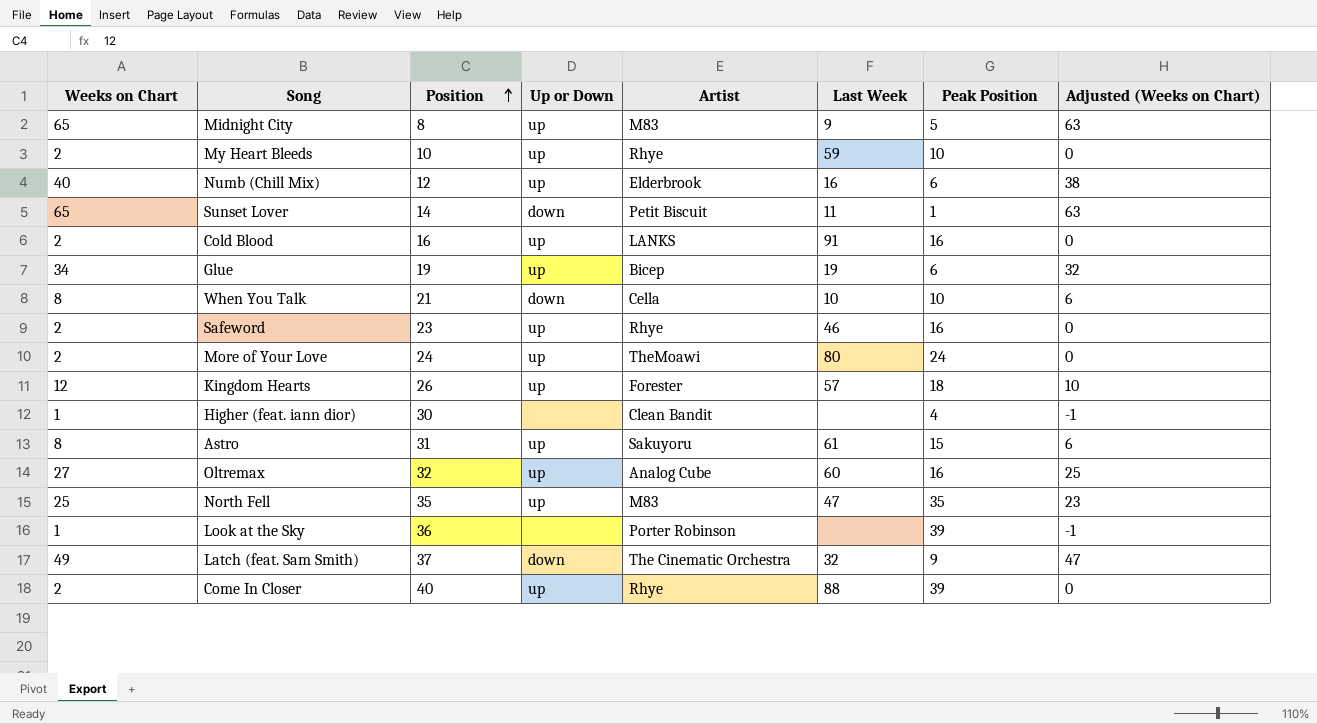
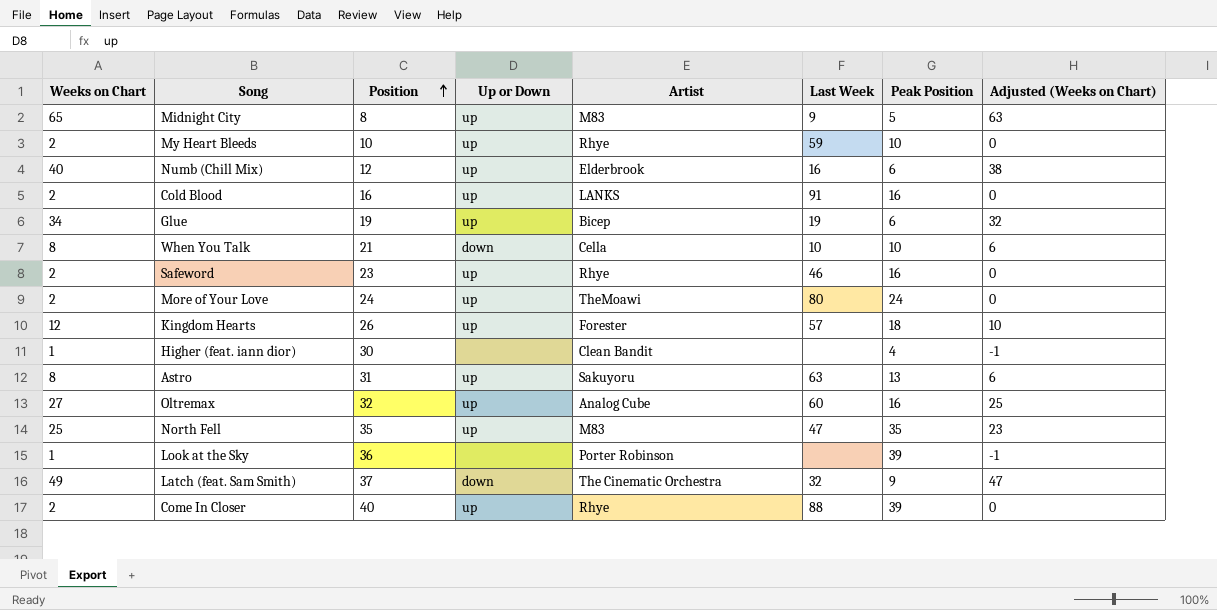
row Sunset Lover: 65 | 14 | down | Petit Biscuit | 11 | 1 | 63 -> none
Astro | Last Week: 61 -> 63
Astro | Peak Position: 15 -> 13

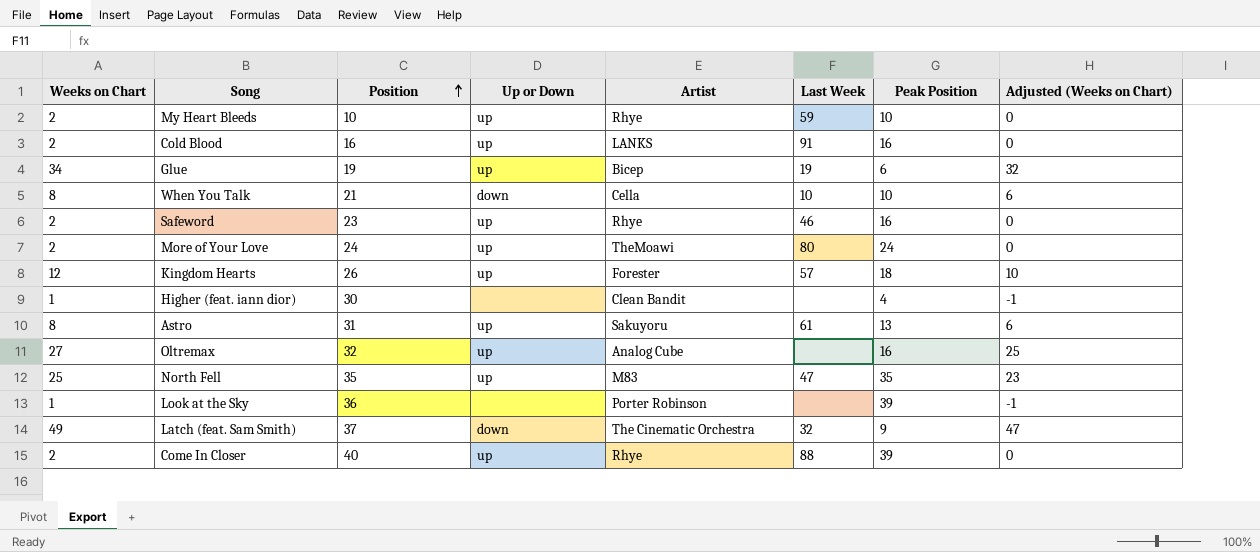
row Midnight City: 65 | 8 | up | M83 | 9 | 5 | 63 -> none
row Numb (Chill Mix): 40 | 12 | up | Elderbrook | 16 | 6 | 38 -> none
Astro | Last Week: 63 -> 61
Oltremax | Last Week: 60 -> none

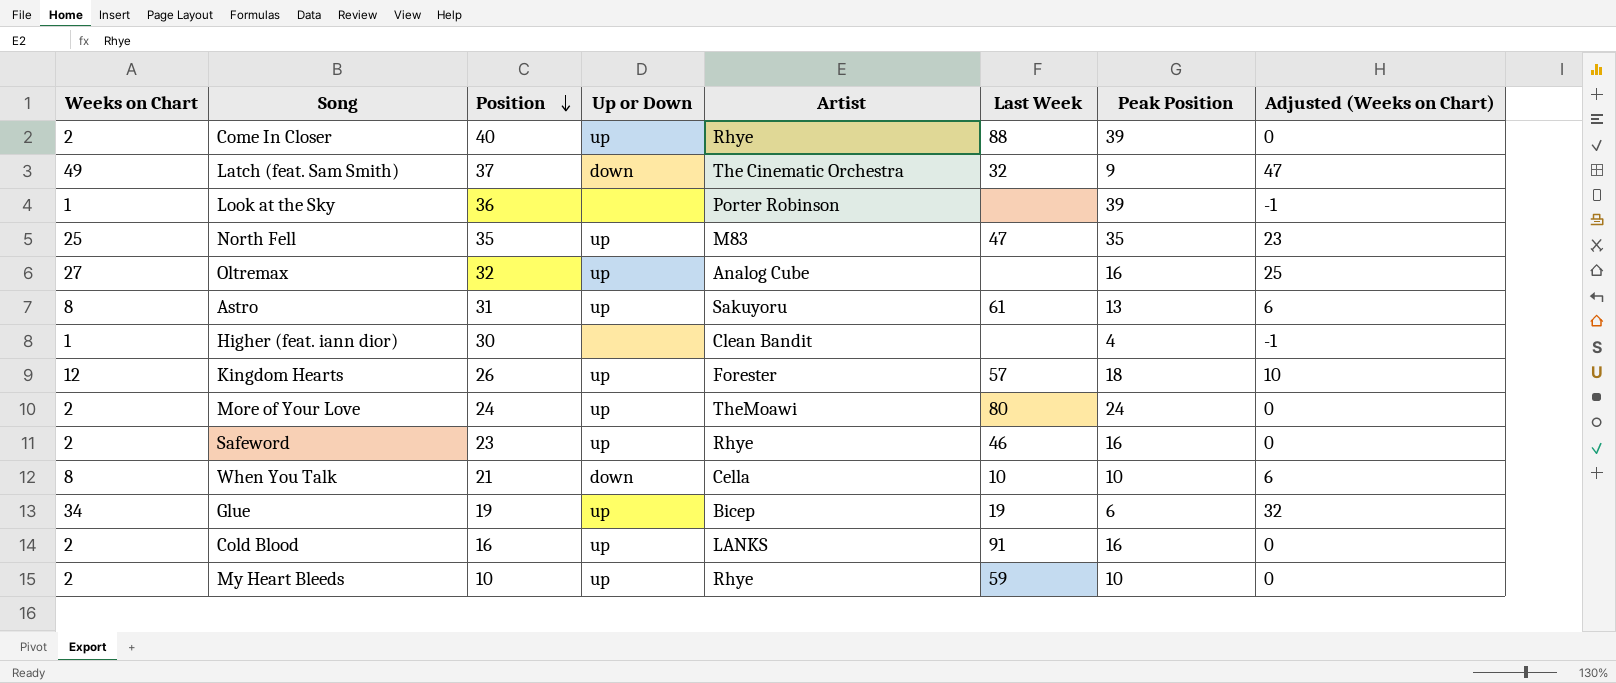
row order: Position ascending -> Position descending

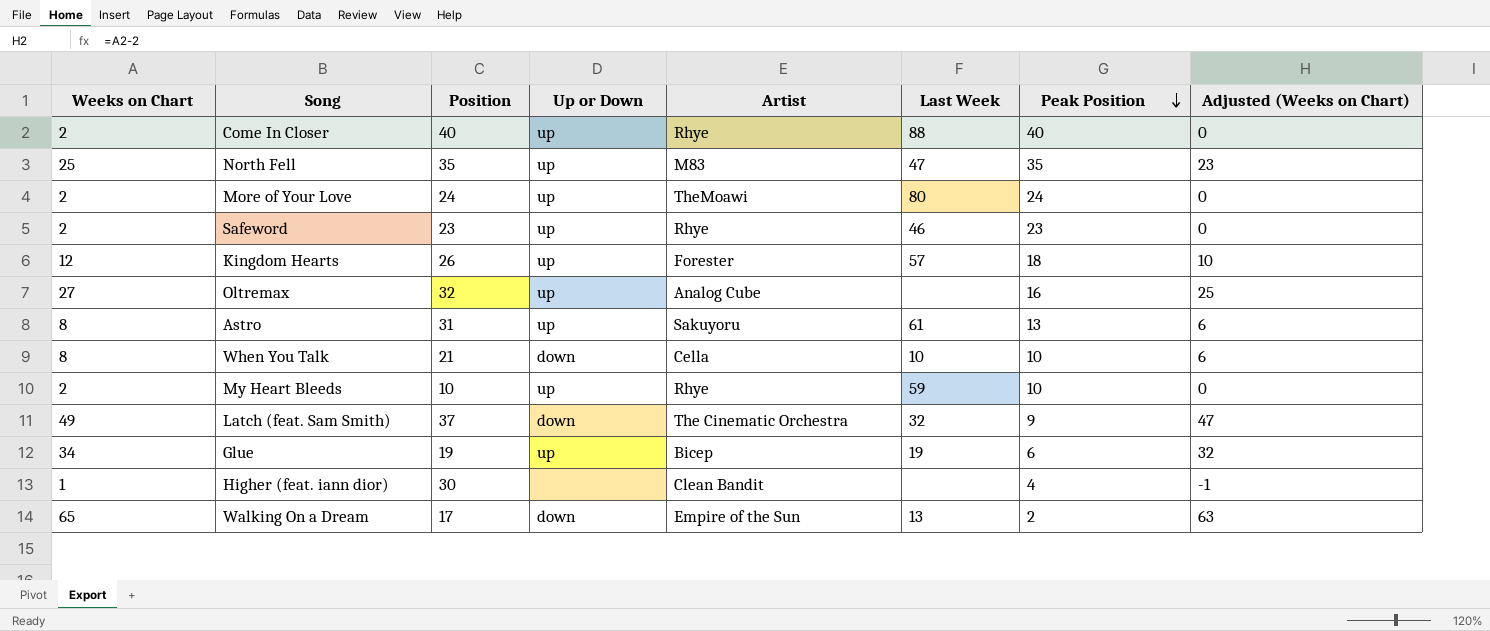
row order: Position descending -> Peak Position descending
row Look at the Sky: 1 | 36 | none | Porter Robinson | none | 39 | -1 -> none
row Cold Blood: 2 | 16 | up | LANKS | 91 | 16 | 0 -> none
Come In Closer | Peak Position: 39 -> 40
Safeword | Peak Position: 16 -> 23
row Walking On a Dream: none -> 65 | 17 | down | Empire of the Sun | 13 | 2 | 63

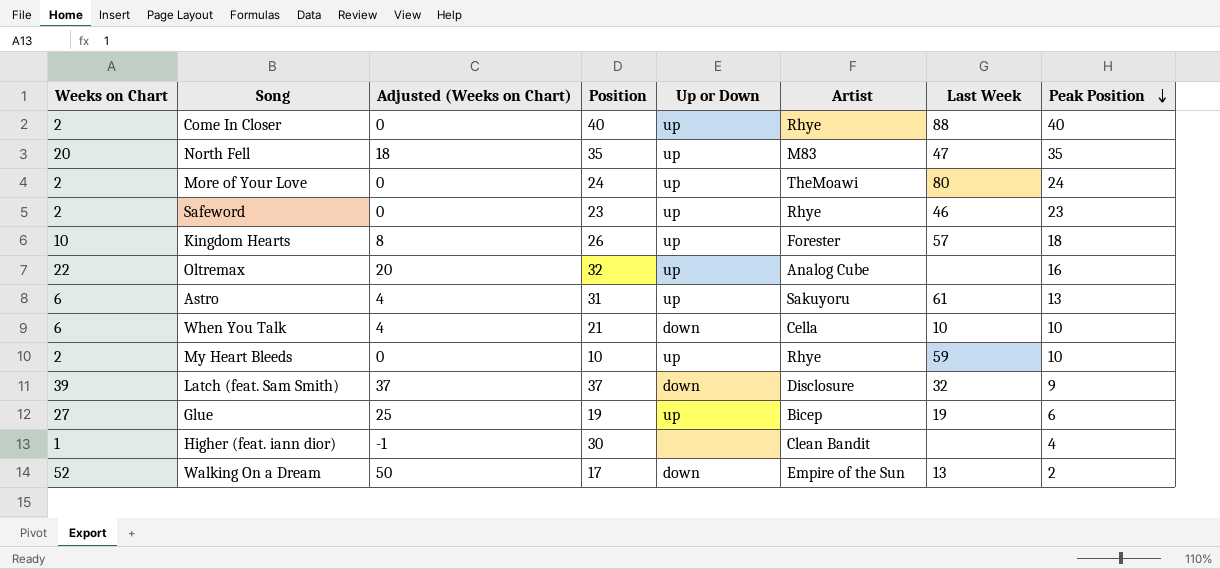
column Adjusted (Weeks on Chart) | position: 8 -> 3
North Fell | Weeks on Chart: 25 -> 20
North Fell | Adjusted (Weeks on Chart): 23 -> 18
Kingdom Hearts | Weeks on Chart: 12 -> 10
Kingdom Hearts | Adjusted (Weeks on Chart): 10 -> 8
Oltremax | Weeks on Chart: 27 -> 22
Oltremax | Adjusted (Weeks on Chart): 25 -> 20
Astro | Weeks on Chart: 8 -> 6
Astro | Adjusted (Weeks on Chart): 6 -> 4
When You Talk | Weeks on Chart: 8 -> 6
When You Talk | Adjusted (Weeks on Chart): 6 -> 4
Latch (feat. Sam Smith) | Weeks on Chart: 49 -> 39
Latch (feat. Sam Smith) | Adjusted (Weeks on Chart): 47 -> 37
Latch (feat. Sam Smith) | Artist: The Cinematic Orchestra -> Disclosure
Glue | Weeks on Chart: 34 -> 27
Glue | Adjusted (Weeks on Chart): 32 -> 25
Walking On a Dream | Weeks on Chart: 65 -> 52
Walking On a Dream | Adjusted (Weeks on Chart): 63 -> 50

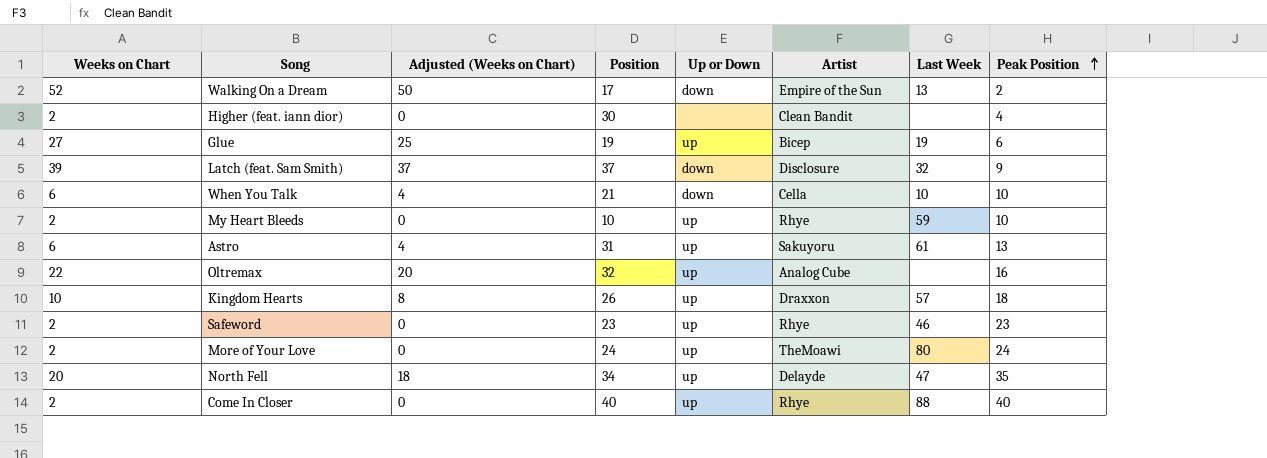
row order: Peak Position descending -> Peak Position ascending
Higher (feat. iann dior) | Weeks on Chart: 1 -> 2
Higher (feat. iann dior) | Adjusted (Weeks on Chart): -1 -> 0
Kingdom Hearts | Artist: Forester -> Draxxon
North Fell | Position: 35 -> 34
North Fell | Artist: M83 -> Delayde

